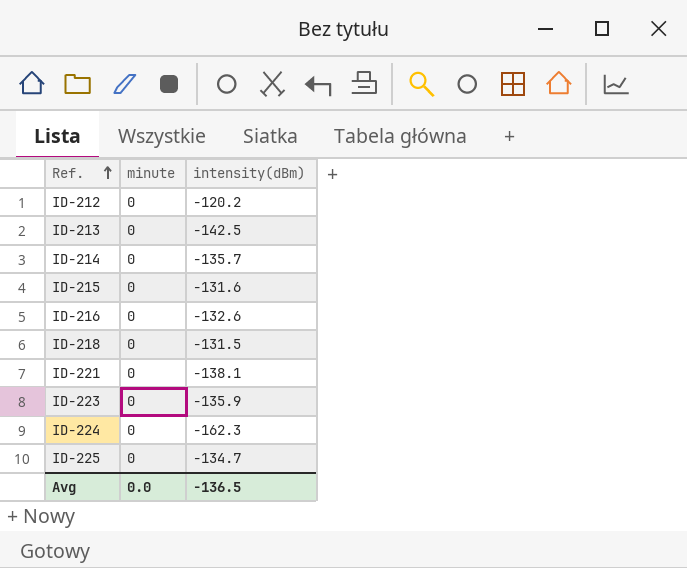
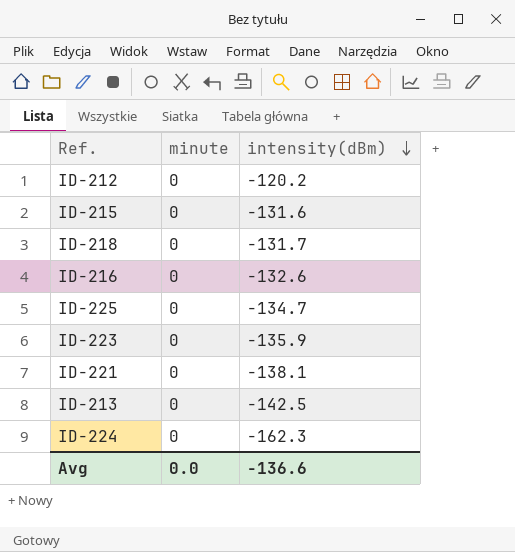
row order: Ref. ascending -> intensity(dBm) descending
row ID-214: 0 | -135.7 -> none
ID-218 | intensity(dBm): -131.5 -> -131.7
Avg | intensity(dBm): -136.5 -> -136.6

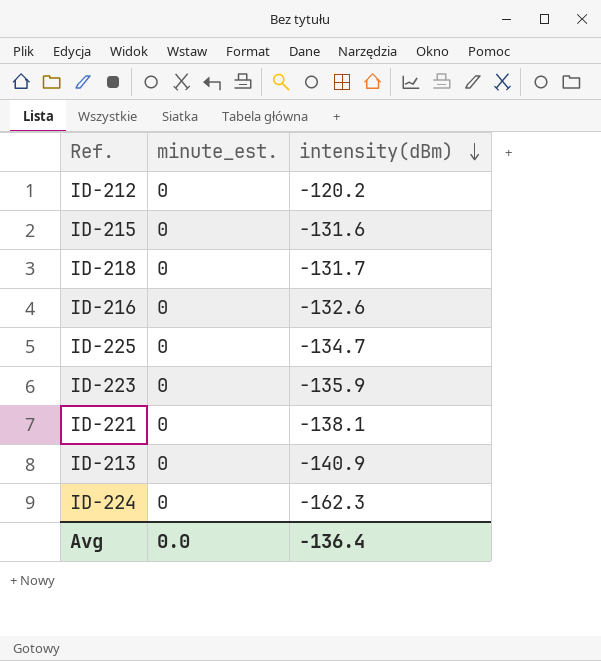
column name: minute -> minute_est.
ID-213 | intensity(dBm): -142.5 -> -140.9
Avg | intensity(dBm): -136.6 -> -136.4

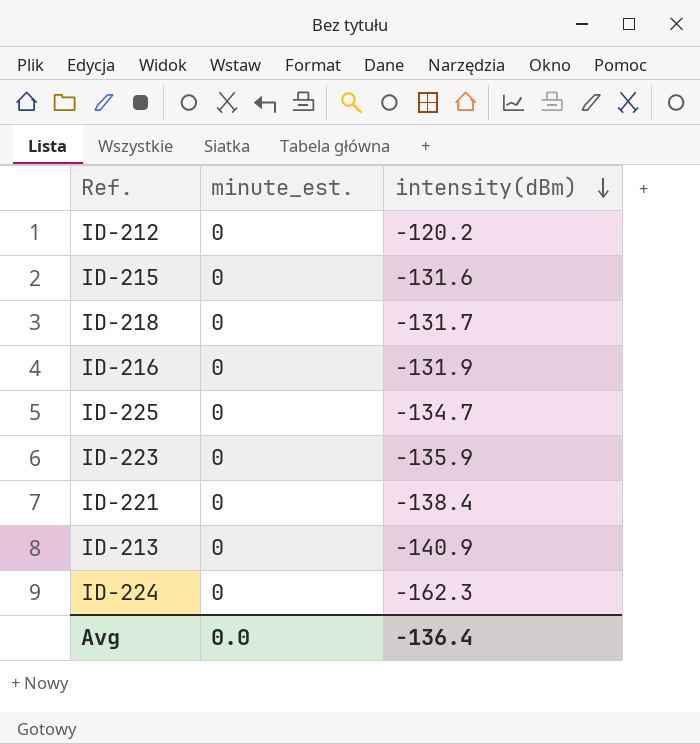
ID-216 | intensity(dBm): -132.6 -> -131.9
ID-221 | intensity(dBm): -138.1 -> -138.4

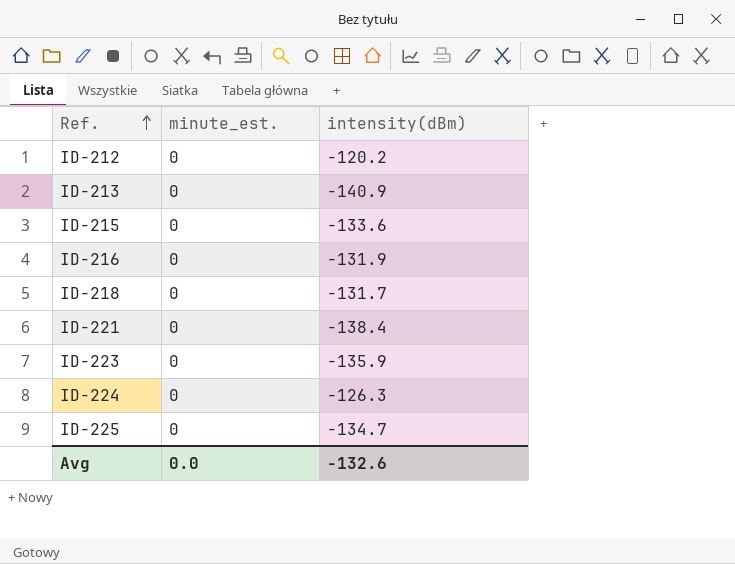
row order: intensity(dBm) descending -> Ref. ascending
ID-215 | intensity(dBm): -131.6 -> -133.6
ID-224 | intensity(dBm): -162.3 -> -126.3
Avg | intensity(dBm): -136.4 -> -132.6

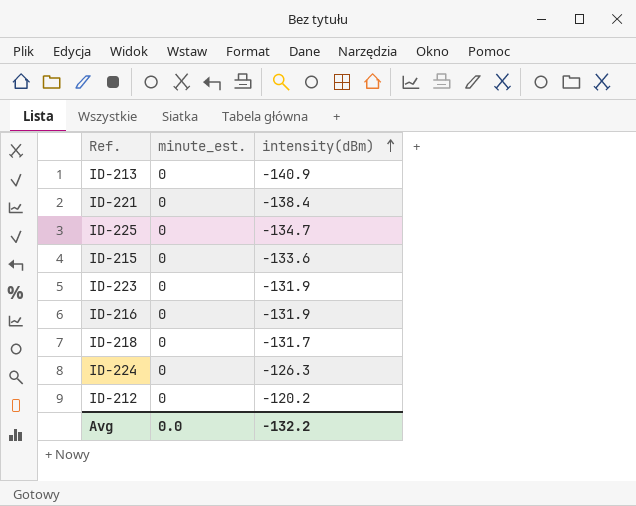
row order: Ref. ascending -> intensity(dBm) ascending
ID-223 | intensity(dBm): -135.9 -> -131.9
Avg | intensity(dBm): -132.6 -> -132.2

